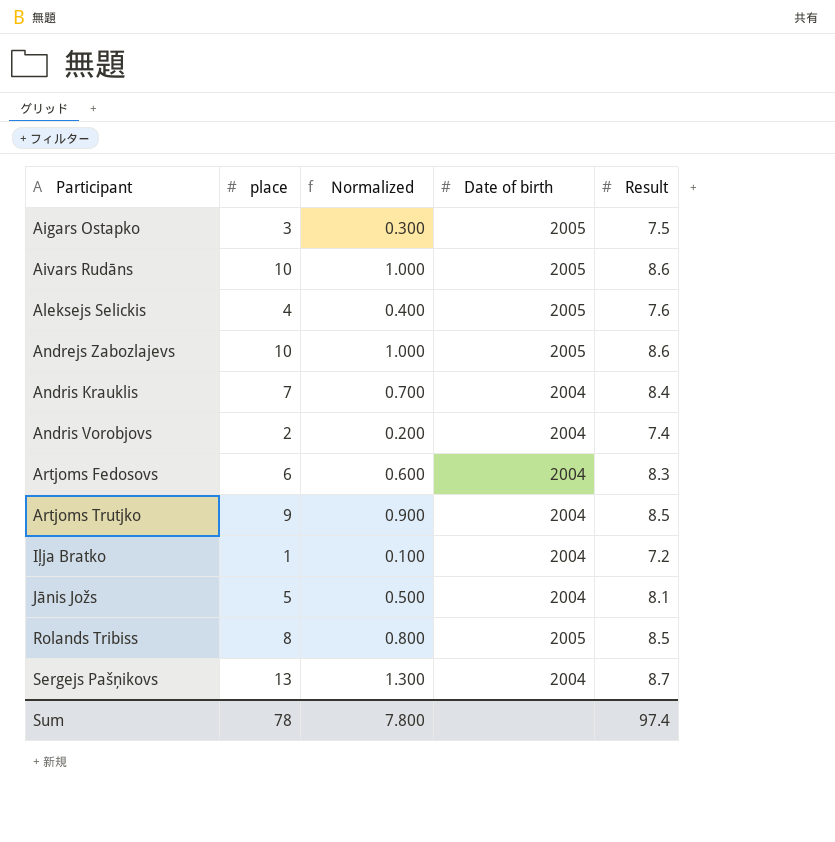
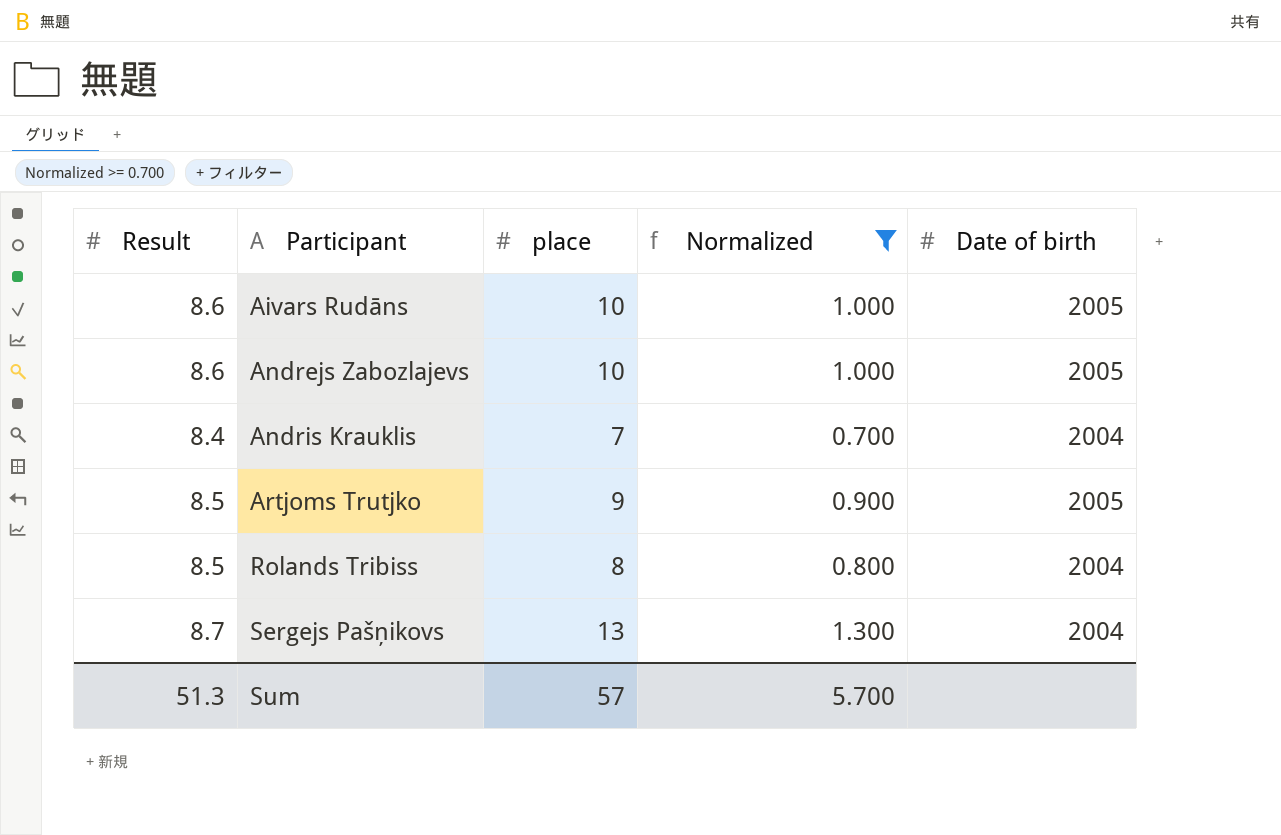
filter: none -> Normalized >= 0.700
column Result | position: 5 -> 1
Artjoms Trutjko | Date of birth: 2004 -> 2005
Rolands Tribiss | Date of birth: 2005 -> 2004
Sum | Result: 97.4 -> 51.3
Sum | place: 78 -> 57
Sum | Normalized: 7.800 -> 5.700

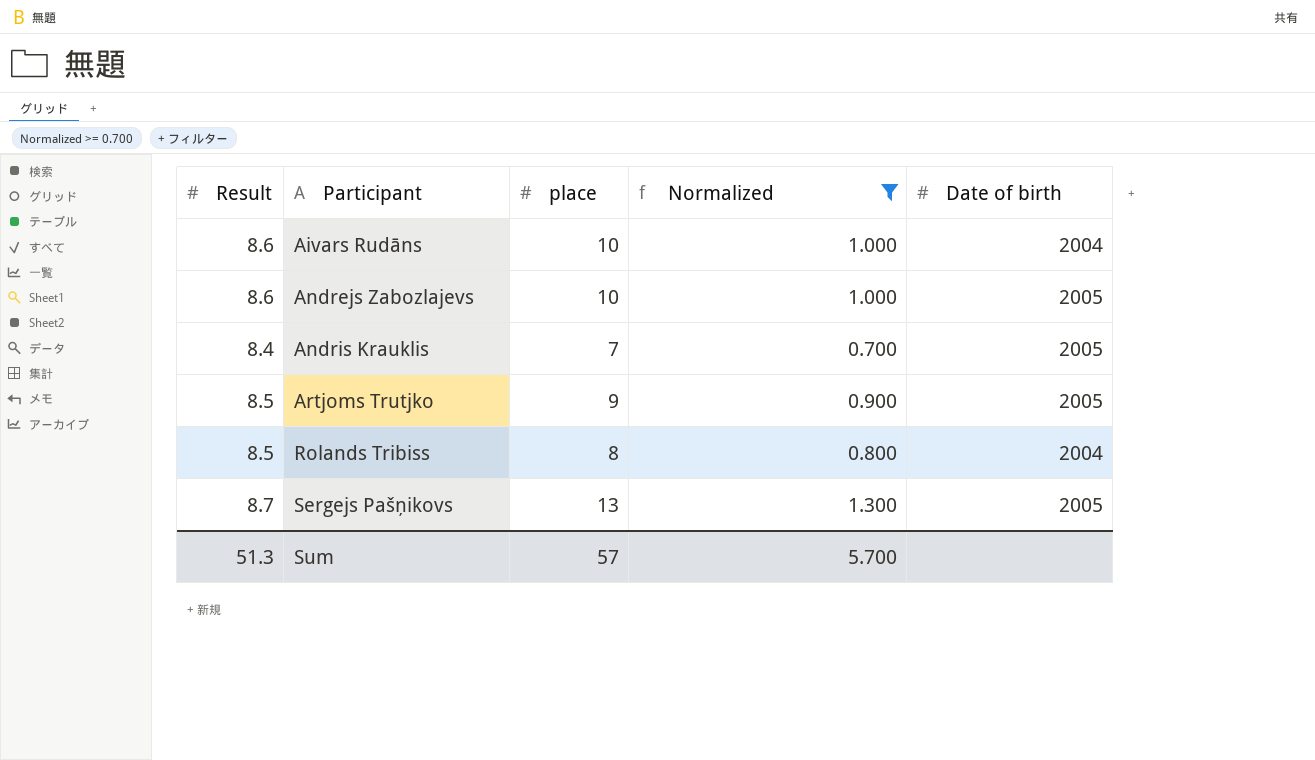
Aivars Rudāns | Date of birth: 2005 -> 2004
Andris Krauklis | Date of birth: 2004 -> 2005
Sergejs Pašņikovs | Date of birth: 2004 -> 2005

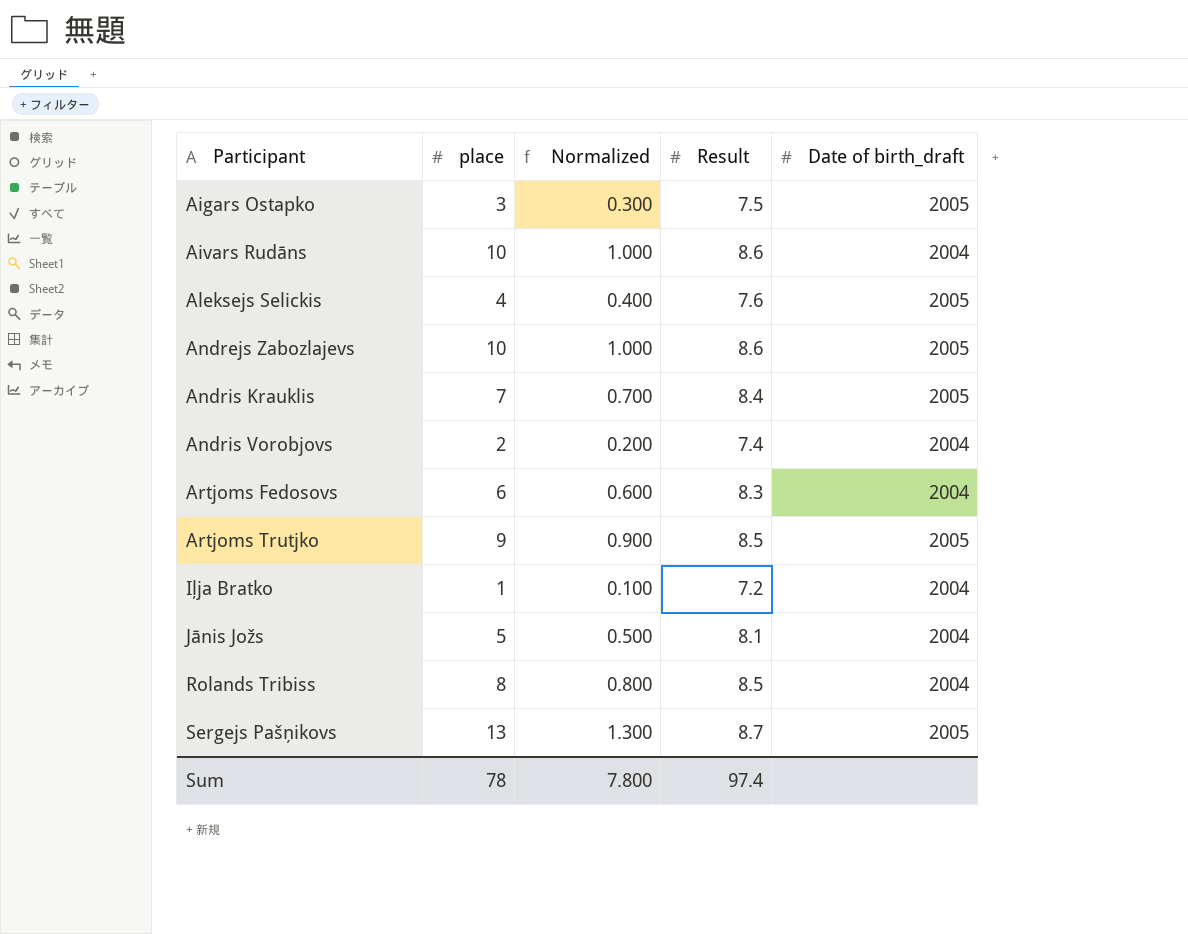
filter: Normalized >= 0.700 -> none
column Result | position: 1 -> 4
column name: Date of birth -> Date of birth_draft
Sum | place: 57 -> 78
Sum | Normalized: 5.700 -> 7.800
Sum | Result: 51.3 -> 97.4

